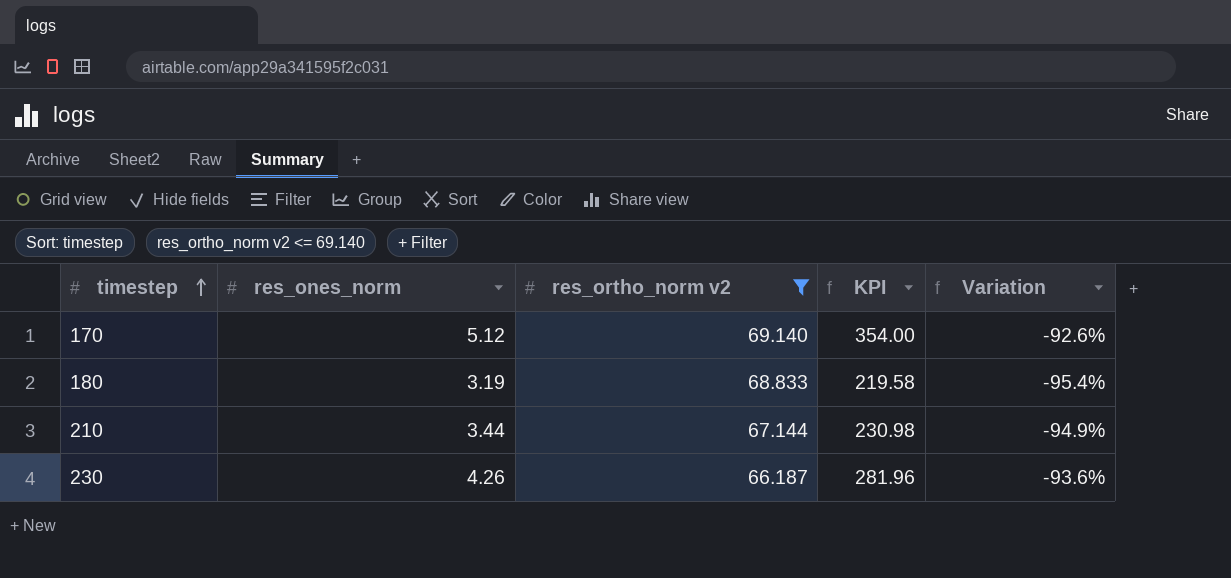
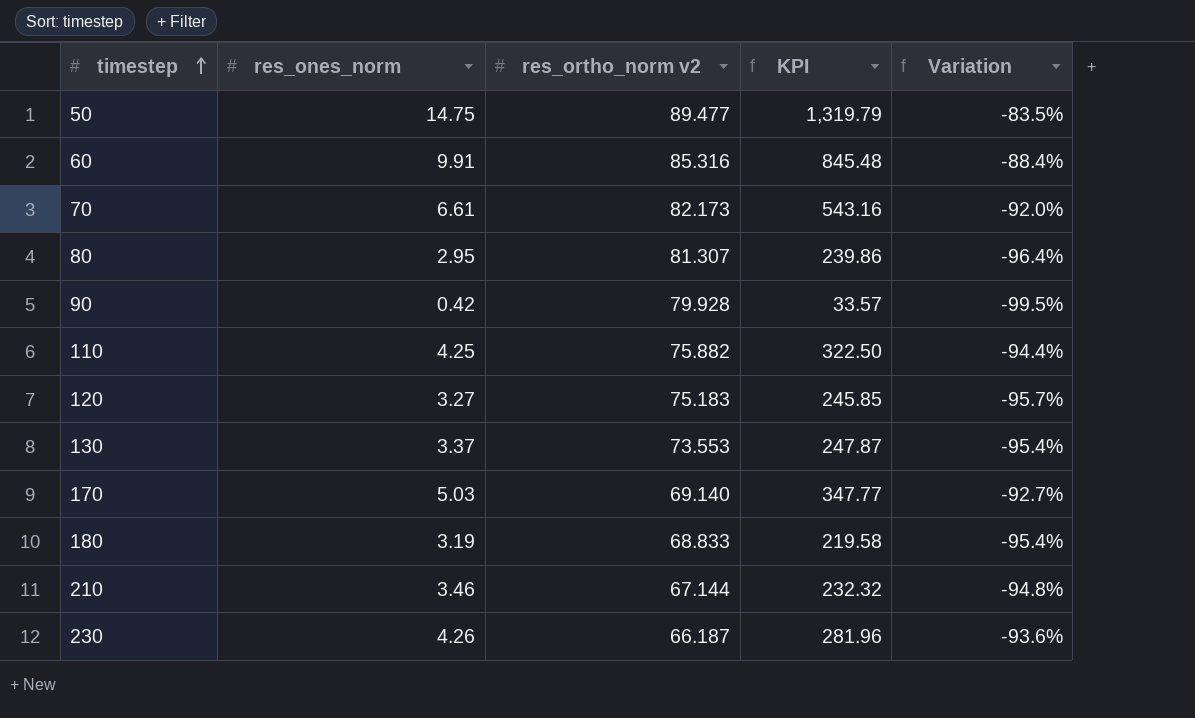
filter: res_ortho_norm v2 <= 69.140 -> none
170 | res_ones_norm: 5.12 -> 5.03
170 | KPI: 354.00 -> 347.77
170 | Variation: -92.6% -> -92.7%
210 | res_ones_norm: 3.44 -> 3.46
210 | KPI: 230.98 -> 232.32
210 | Variation: -94.9% -> -94.8%

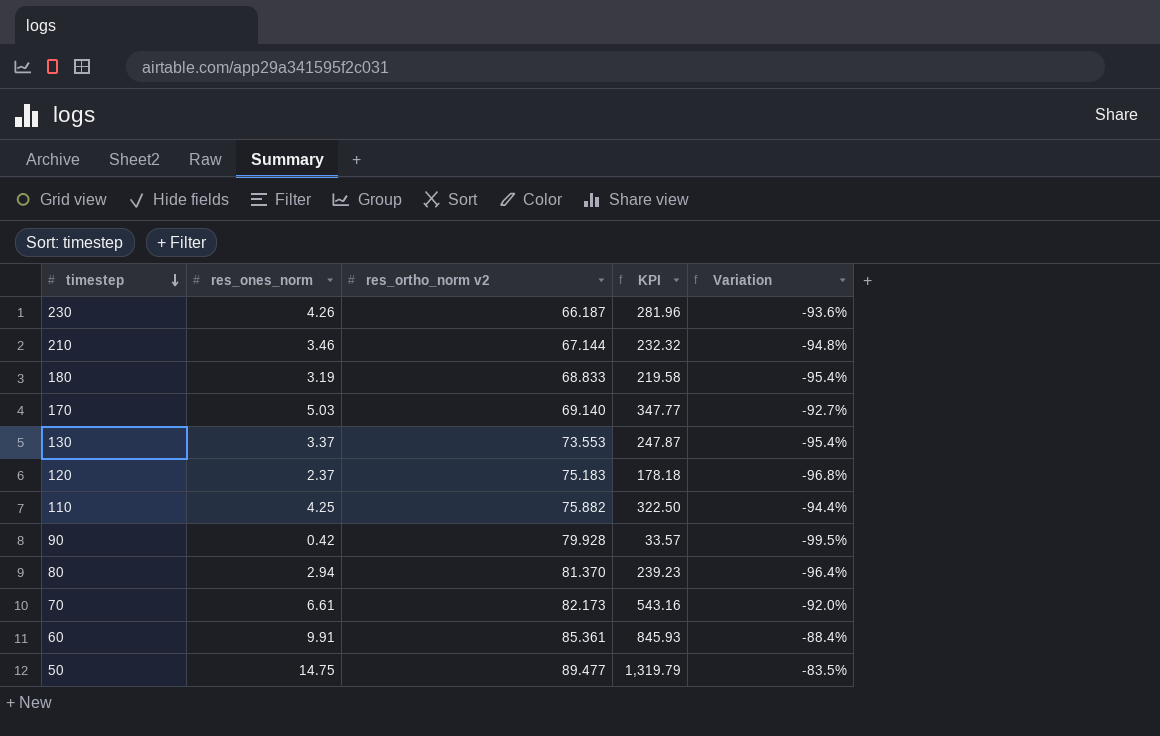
row order: timestep ascending -> timestep descending
120 | res_ones_norm: 3.27 -> 2.37
120 | KPI: 245.85 -> 178.18
120 | Variation: -95.7% -> -96.8%
80 | res_ones_norm: 2.95 -> 2.94
80 | res_ortho_norm v2: 81.307 -> 81.370
80 | KPI: 239.86 -> 239.23
60 | res_ortho_norm v2: 85.316 -> 85.361
60 | KPI: 845.48 -> 845.93

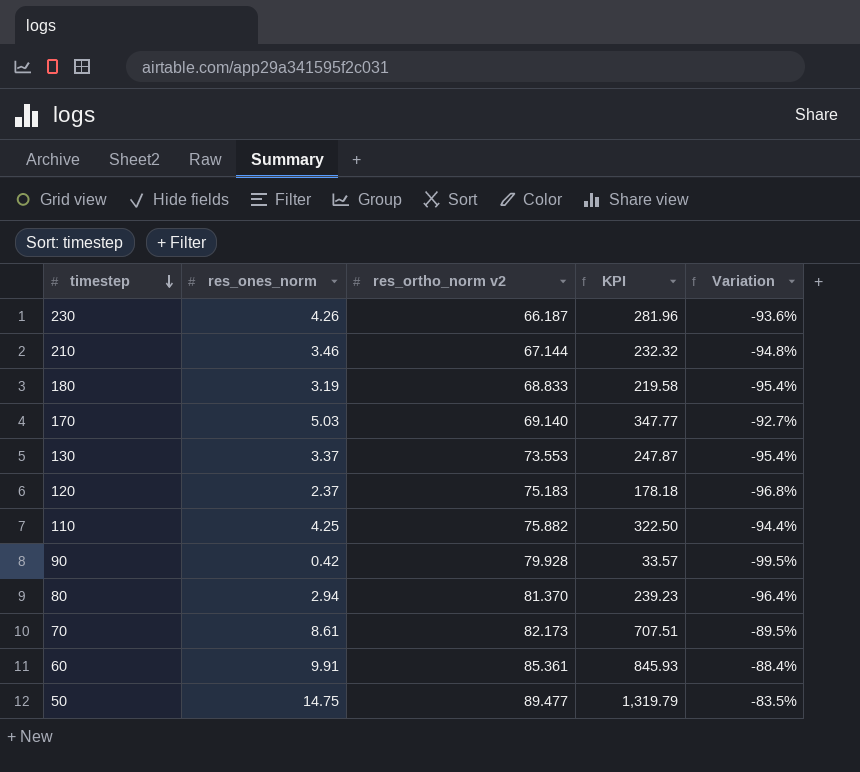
70 | res_ones_norm: 6.61 -> 8.61
70 | KPI: 543.16 -> 707.51
70 | Variation: -92.0% -> -89.5%

